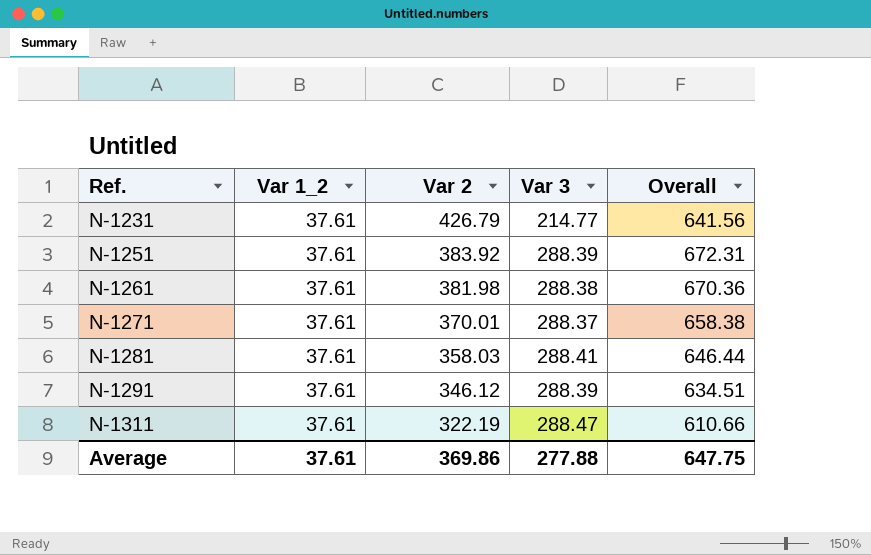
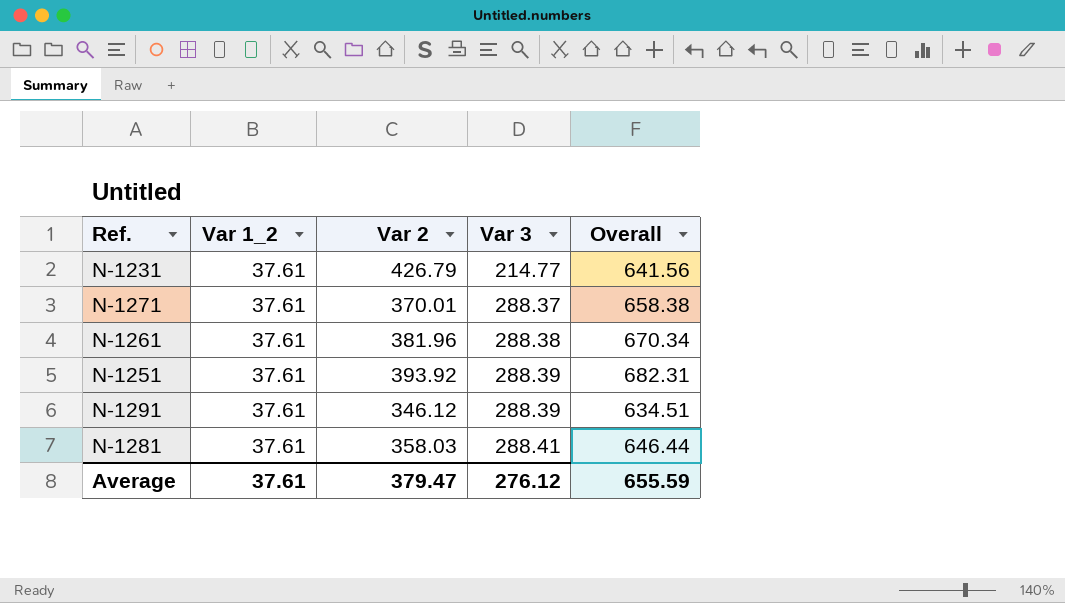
row order: Ref. ascending -> Var 3 ascending
row N-1311: 37.61 | 322.19 | 288.47 | 610.66 -> none
N-1261 | Var 2: 381.98 -> 381.96
N-1261 | Overall: 670.36 -> 670.34
N-1251 | Var 2: 383.92 -> 393.92
N-1251 | Overall: 672.31 -> 682.31
Average | Var 2: 369.86 -> 379.47
Average | Var 3: 277.88 -> 276.12
Average | Overall: 647.75 -> 655.59

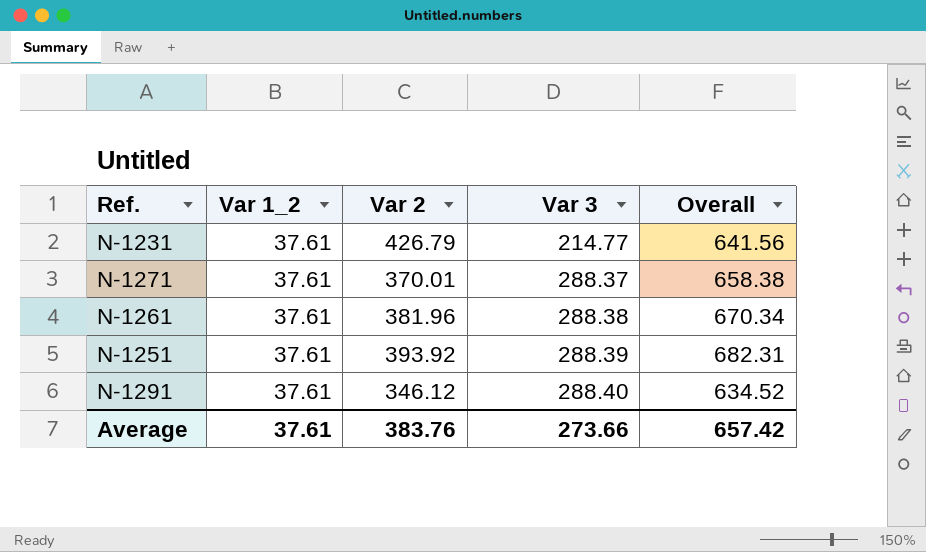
row N-1281: 37.61 | 358.03 | 288.41 | 646.44 -> none
N-1291 | Var 3: 288.39 -> 288.40
N-1291 | Overall: 634.51 -> 634.52
Average | Var 2: 379.47 -> 383.76
Average | Var 3: 276.12 -> 273.66
Average | Overall: 655.59 -> 657.42

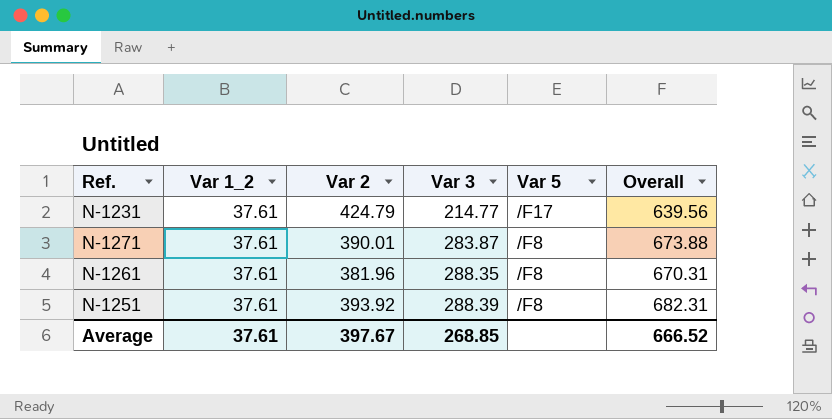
column Var 5 | position: none -> 5
row N-1291: 37.61 | 346.12 | 288.40 | 634.52 -> none
N-1231 | Var 2: 426.79 -> 424.79
N-1231 | Overall: 641.56 -> 639.56
N-1271 | Var 2: 370.01 -> 390.01
N-1271 | Var 3: 288.37 -> 283.87
N-1271 | Overall: 658.38 -> 673.88
N-1261 | Var 3: 288.38 -> 288.35
N-1261 | Overall: 670.34 -> 670.31
Average | Var 2: 383.76 -> 397.67
Average | Var 3: 273.66 -> 268.85
Average | Overall: 657.42 -> 666.52

